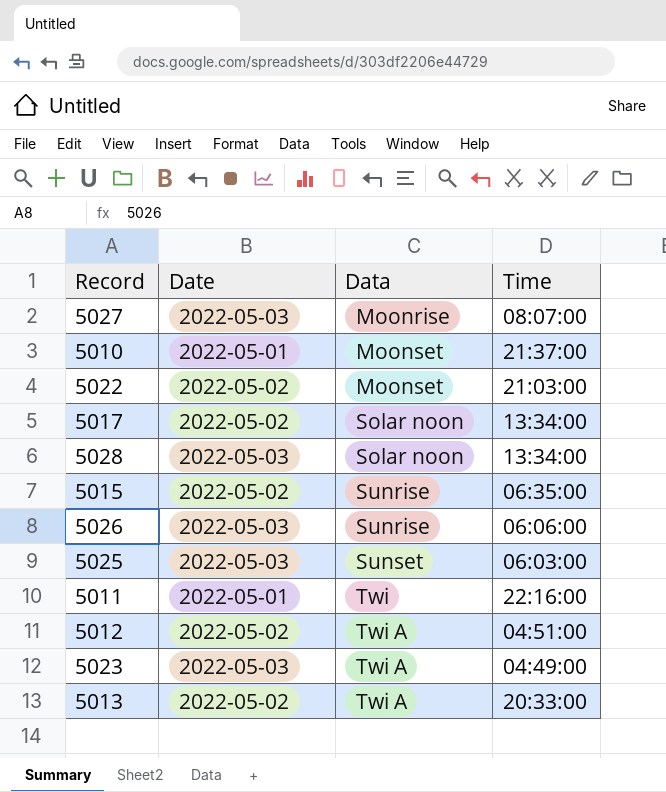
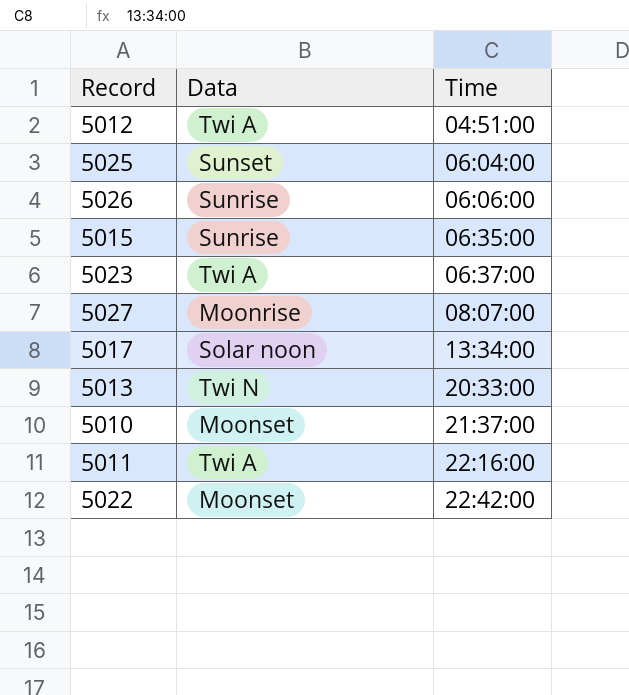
row order: Data ascending -> Time ascending
column Date | position: 2 -> none
row 5028: 2022-05-03 | Solar noon | 13:34:00 -> none
5025 | Time: 06:03:00 -> 06:04:00
5023 | Time: 04:49:00 -> 06:37:00
5013 | Data: Twi A -> Twi N
5011 | Data: Twi -> Twi A
5022 | Time: 21:03:00 -> 22:42:00

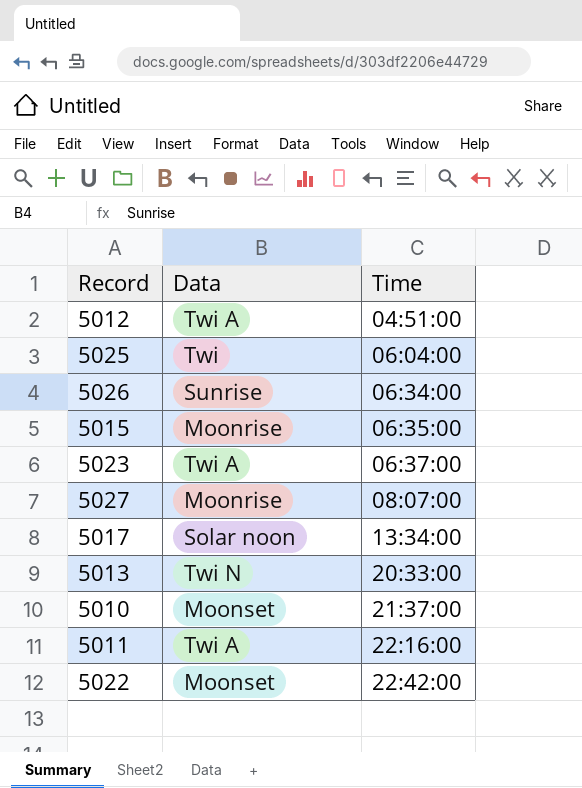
5025 | Data: Sunset -> Twi
5026 | Time: 06:06:00 -> 06:34:00
5015 | Data: Sunrise -> Moonrise

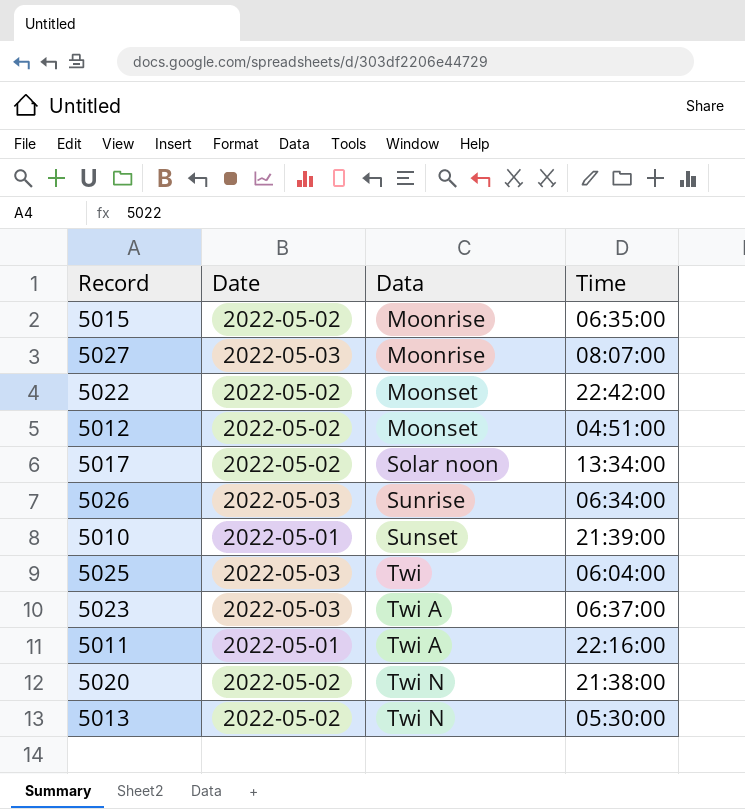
row order: Time ascending -> Data ascending
column Date | position: none -> 2
5012 | Data: Twi A -> Moonset
5010 | Data: Moonset -> Sunset
5010 | Time: 21:37:00 -> 21:39:00
row 5020: none -> 2022-05-02 | Twi N | 21:38:00
5013 | Time: 20:33:00 -> 05:30:00

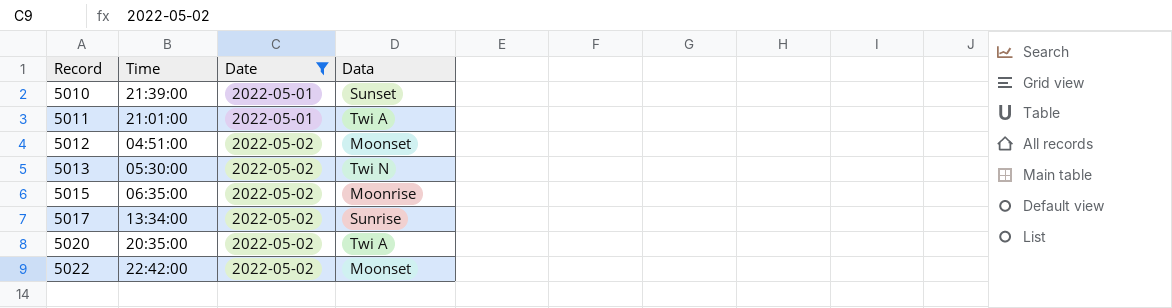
filter: none -> Date != 2022-05-03
row order: Data ascending -> Record ascending
column Time | position: 4 -> 2
5011 | Time: 22:16:00 -> 21:01:00
5017 | Data: Solar noon -> Sunrise
5020 | Time: 21:38:00 -> 20:35:00
5020 | Data: Twi N -> Twi A

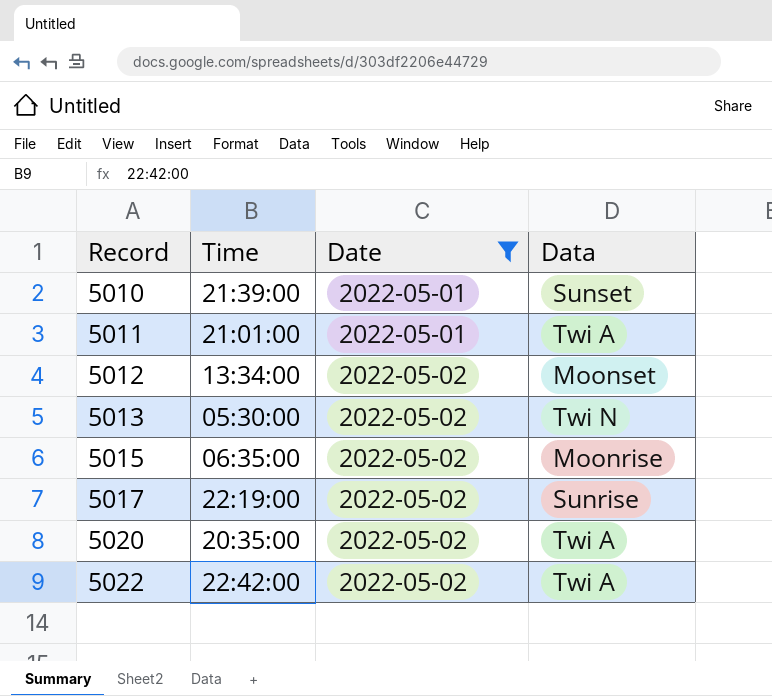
5012 | Time: 04:51:00 -> 13:34:00
5017 | Time: 13:34:00 -> 22:19:00
5022 | Data: Moonset -> Twi A

